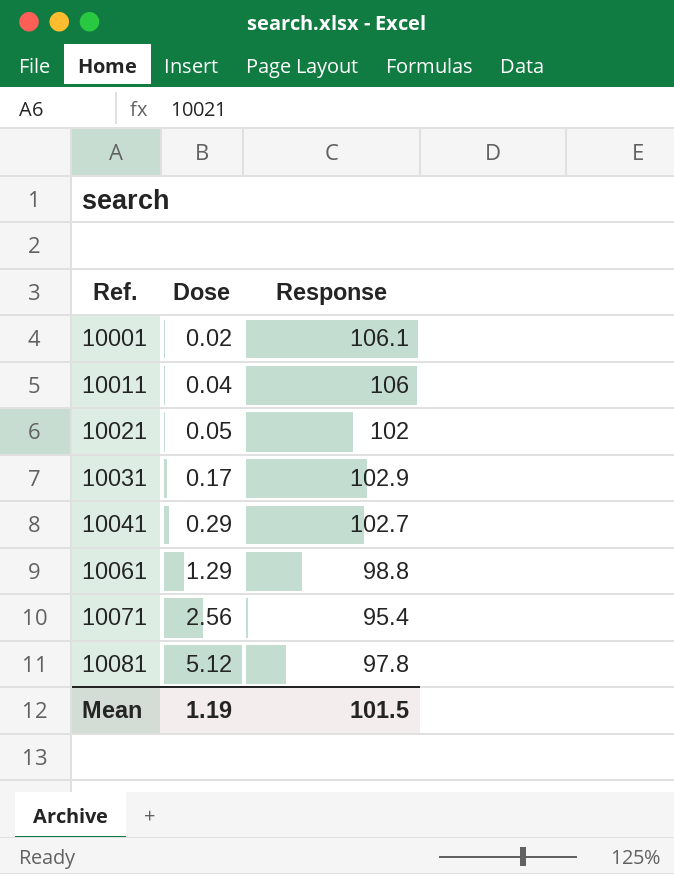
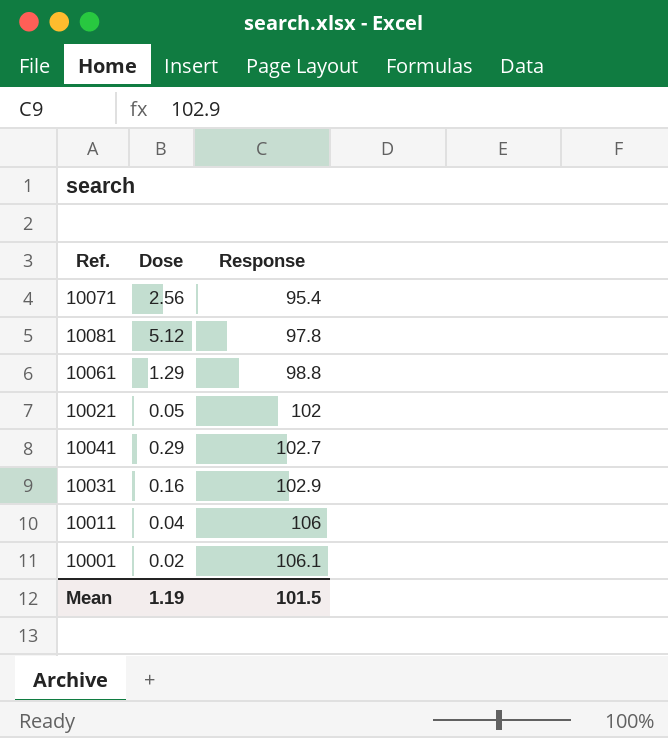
row order: Ref. ascending -> Response ascending
10031 | Dose: 0.17 -> 0.16

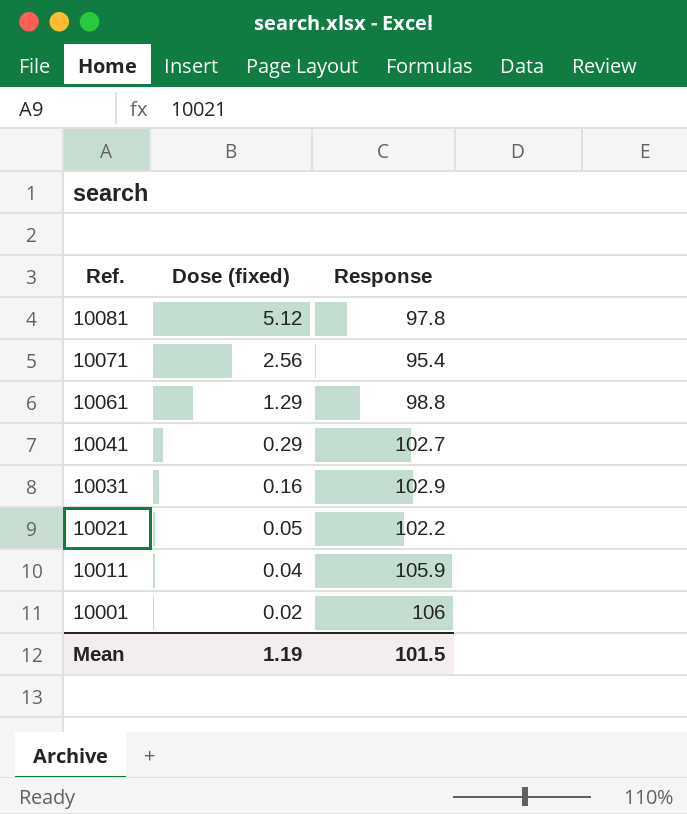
row order: Response ascending -> Ref. descending
column name: Dose -> Dose (fixed)
10021 | Response: 102 -> 102.2
10011 | Response: 106 -> 105.9
10001 | Response: 106.1 -> 106

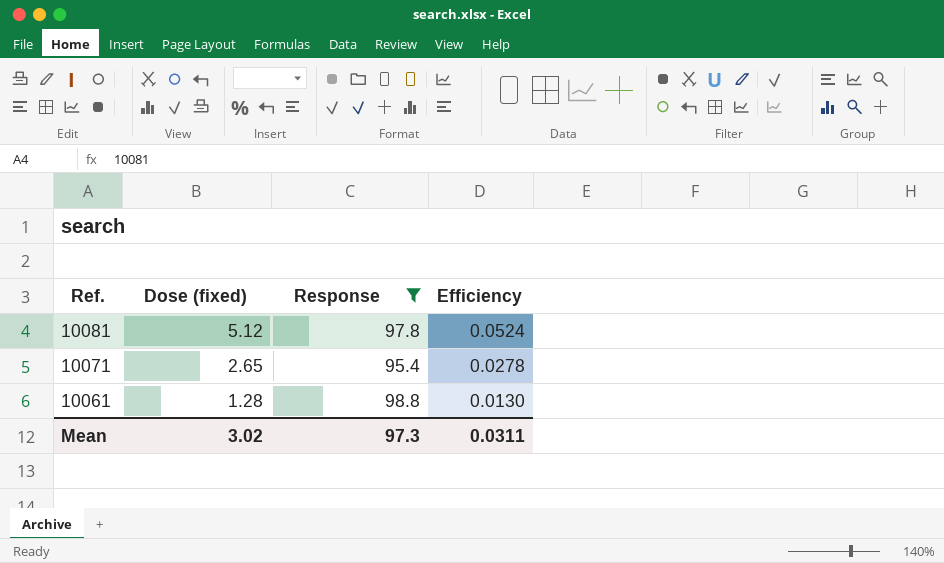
filter: none -> Response <= 98.8
column Efficiency | formula: none -> [Dose (fixed)] / [Response]
10071 | Dose (fixed): 2.56 -> 2.65
10061 | Dose (fixed): 1.29 -> 1.28
Mean | Dose (fixed): 1.19 -> 3.02
Mean | Response: 101.5 -> 97.3

